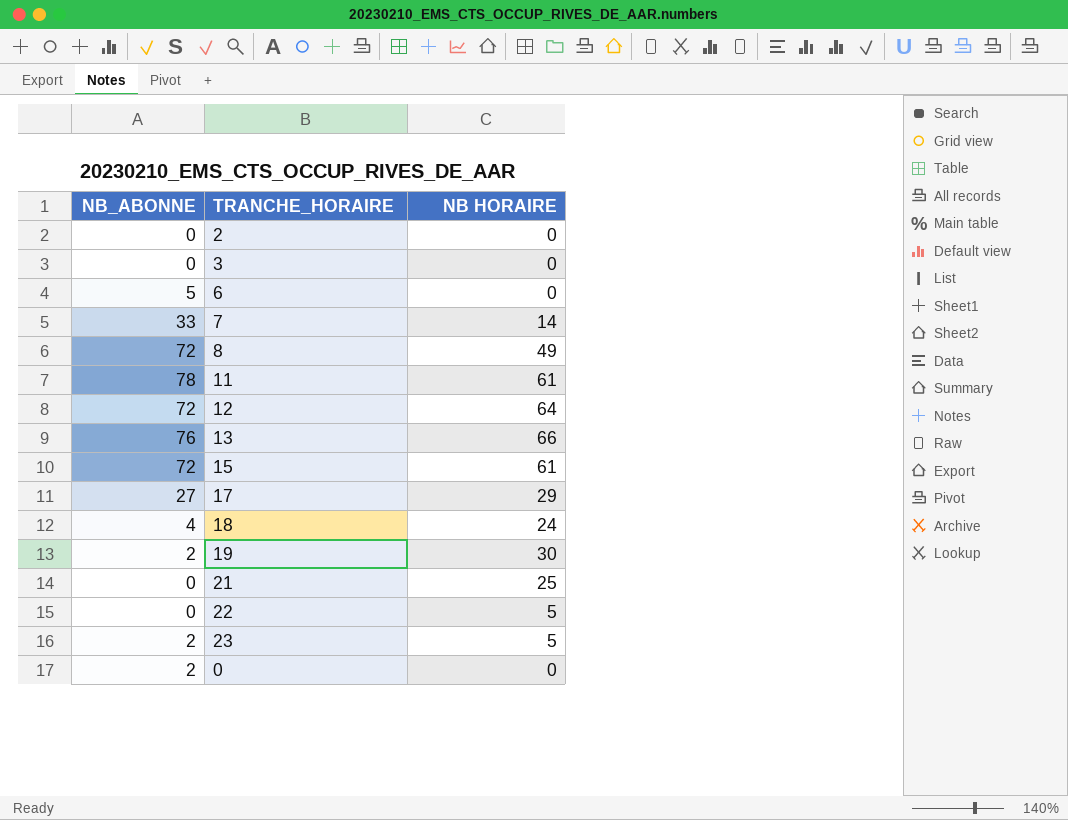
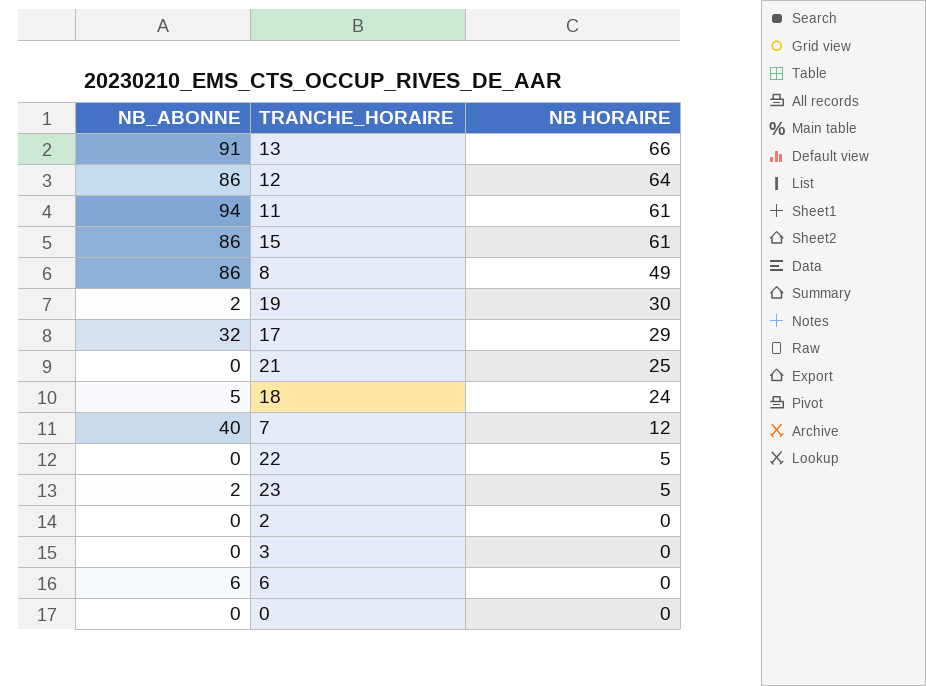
row order: none -> NB HORAIRE descending
13 | NB_ABONNE: 76 -> 91
12 | NB_ABONNE: 72 -> 86
11 | NB_ABONNE: 78 -> 94
15 | NB_ABONNE: 72 -> 86
8 | NB_ABONNE: 72 -> 86
17 | NB_ABONNE: 27 -> 32
18 | NB_ABONNE: 4 -> 5
7 | NB_ABONNE: 33 -> 40
7 | NB HORAIRE: 14 -> 12
6 | NB_ABONNE: 5 -> 6
0 | NB_ABONNE: 2 -> 0

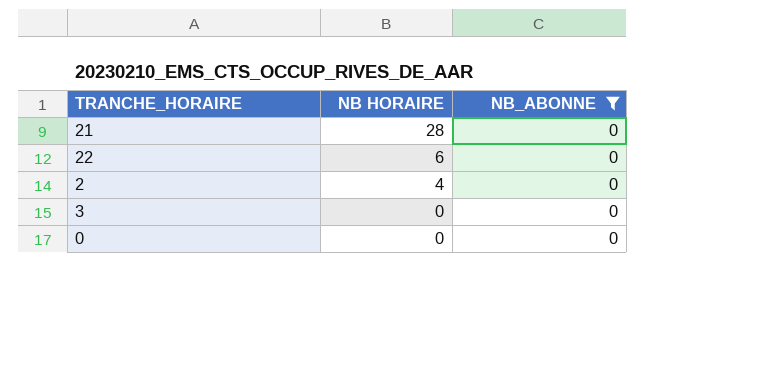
filter: none -> NB_ABONNE = 0
column NB_ABONNE | position: 1 -> 3
21 | NB HORAIRE: 25 -> 28
22 | NB HORAIRE: 5 -> 6
2 | NB HORAIRE: 0 -> 4

